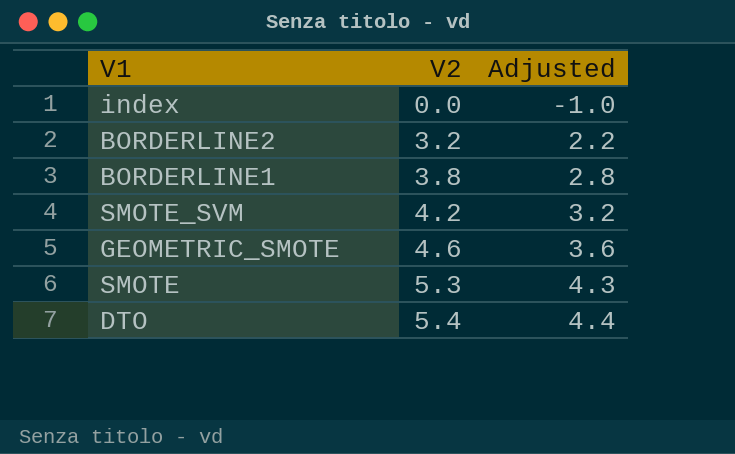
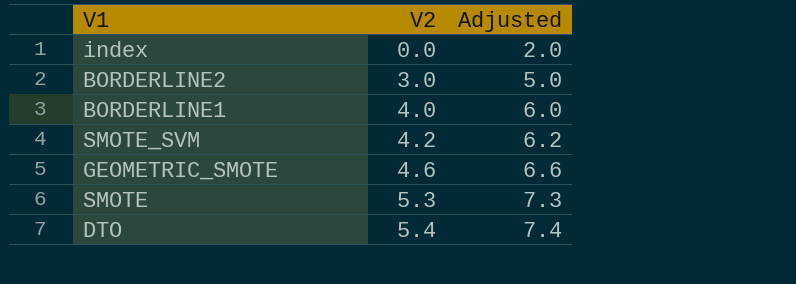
column Adjusted | formula: [V2] - 1 -> [V2] + 2
BORDERLINE2 | V2: 3.2 -> 3.0
BORDERLINE1 | V2: 3.8 -> 4.0

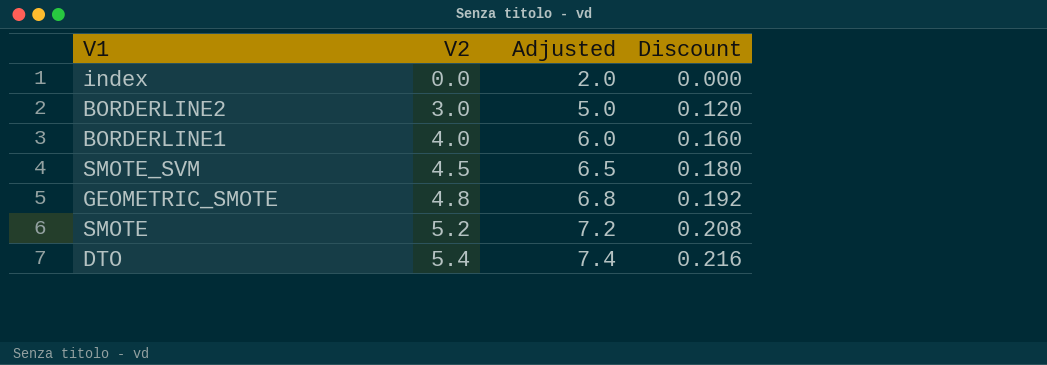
column Discount | formula: none -> [V2] * 0.04
SMOTE_SVM | V2: 4.2 -> 4.5
SMOTE_SVM | Adjusted: 6.2 -> 6.5
GEOMETRIC_SMOTE | V2: 4.6 -> 4.8
GEOMETRIC_SMOTE | Adjusted: 6.6 -> 6.8
SMOTE | V2: 5.3 -> 5.2
SMOTE | Adjusted: 7.3 -> 7.2

